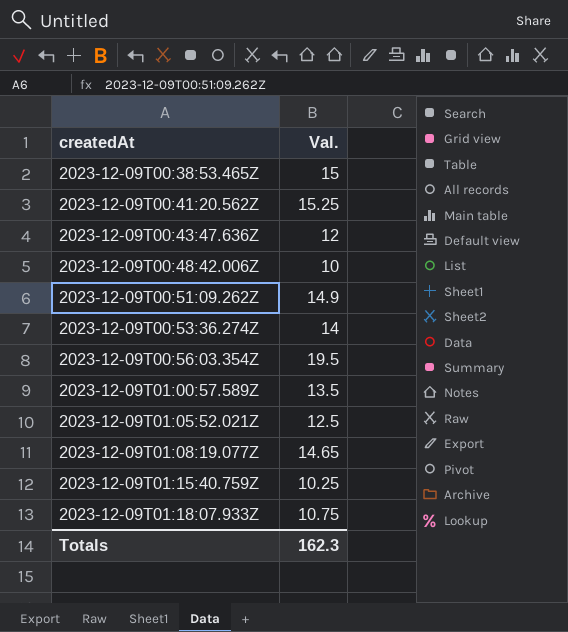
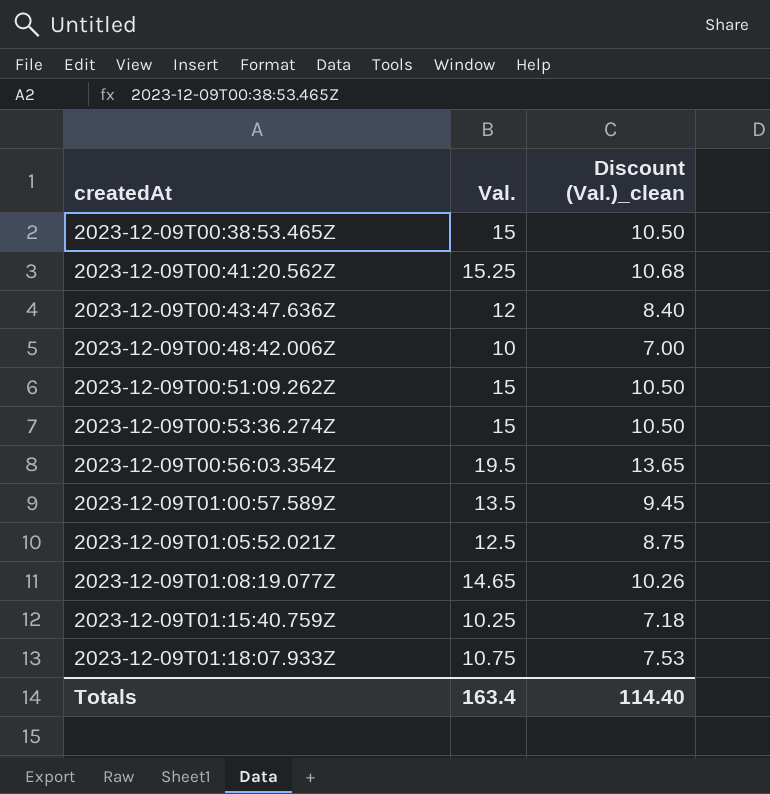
column Discount (Val.)_clean | formula: none -> [Val.] * 0.7
2023-12-09T00:51:09.262Z | Val.: 14.9 -> 15
2023-12-09T00:53:36.274Z | Val.: 14 -> 15
Totals | Val.: 162.3 -> 163.4

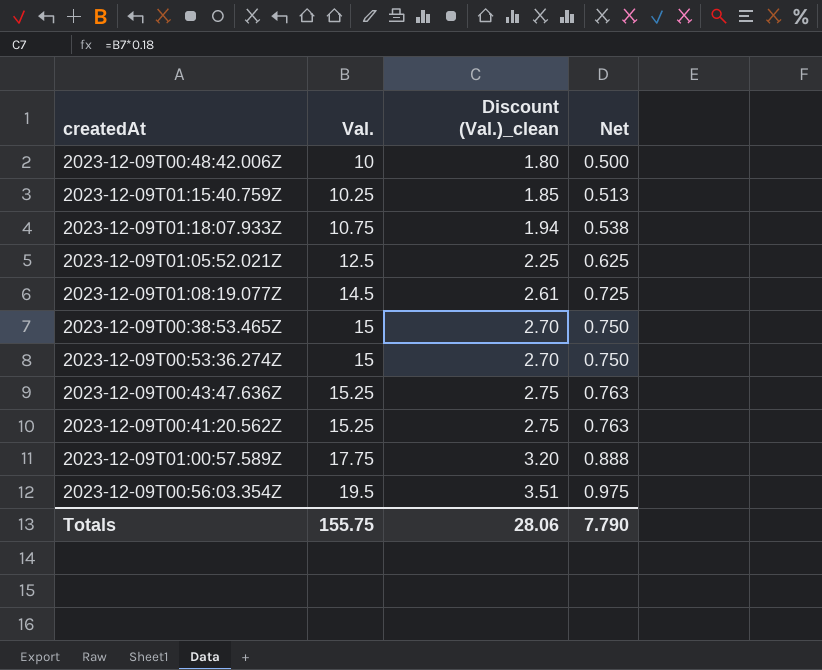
row order: createdAt ascending -> Val. ascending
column Discount (Val.)_clean | formula: [Val.] * 0.7 -> [Val.] * 0.18
column Net | formula: none -> [Val.] * 0.05
row 2023-12-09T00:51:09.262Z: 15 | 10.50 -> none
2023-12-09T01:08:19.077Z | Val.: 14.65 -> 14.5
2023-12-09T00:43:47.636Z | Val.: 12 -> 15.25
2023-12-09T01:00:57.589Z | Val.: 13.5 -> 17.75
Totals | Val.: 163.4 -> 155.75
Totals | Discount (Val.)_clean: 114.40 -> 28.06

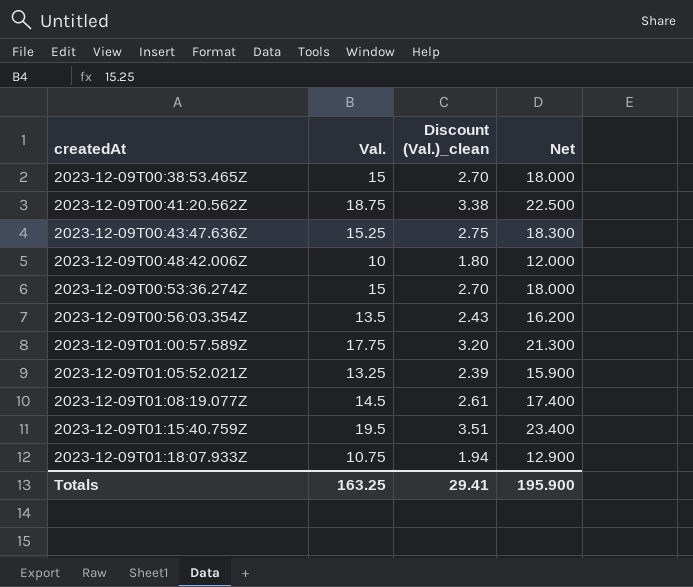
row order: Val. ascending -> createdAt ascending
column Net | formula: [Val.] * 0.05 -> [Val.] * 1.2
2023-12-09T00:41:20.562Z | Val.: 15.25 -> 18.75
2023-12-09T00:41:20.562Z | Discount (Val.)_clean: 2.75 -> 3.38
2023-12-09T00:56:03.354Z | Val.: 19.5 -> 13.5
2023-12-09T00:56:03.354Z | Discount (Val.)_clean: 3.51 -> 2.43
2023-12-09T01:05:52.021Z | Val.: 12.5 -> 13.25
2023-12-09T01:05:52.021Z | Discount (Val.)_clean: 2.25 -> 2.39
2023-12-09T01:15:40.759Z | Val.: 10.25 -> 19.5
2023-12-09T01:15:40.759Z | Discount (Val.)_clean: 1.85 -> 3.51
Totals | Val.: 155.75 -> 163.25
Totals | Discount (Val.)_clean: 28.06 -> 29.41
Totals | Net: 7.790 -> 195.900

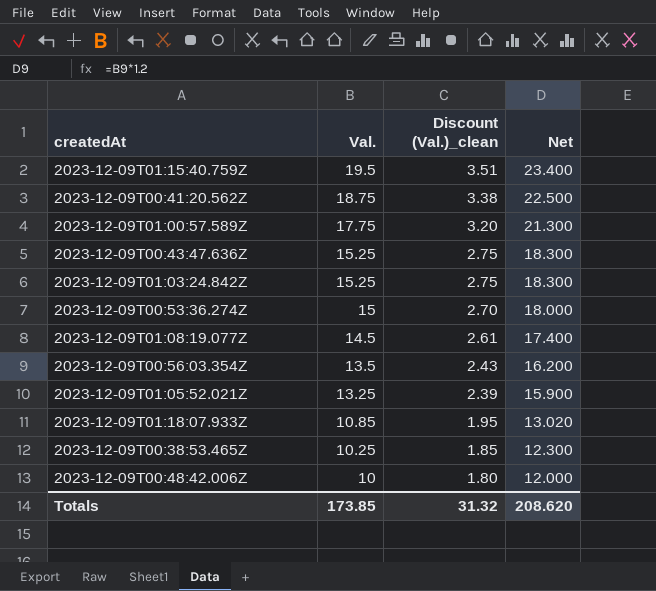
row order: createdAt ascending -> Val. descending
row 2023-12-09T01:03:24.842Z: none -> 15.25 | 2.75 | 18.300
2023-12-09T01:18:07.933Z | Val.: 10.75 -> 10.85
2023-12-09T01:18:07.933Z | Discount (Val.)_clean: 1.94 -> 1.95
2023-12-09T01:18:07.933Z | Net: 12.900 -> 13.020
2023-12-09T00:38:53.465Z | Val.: 15 -> 10.25
2023-12-09T00:38:53.465Z | Discount (Val.)_clean: 2.70 -> 1.85
2023-12-09T00:38:53.465Z | Net: 18.000 -> 12.300
Totals | Val.: 163.25 -> 173.85
Totals | Discount (Val.)_clean: 29.41 -> 31.32
Totals | Net: 195.900 -> 208.620

